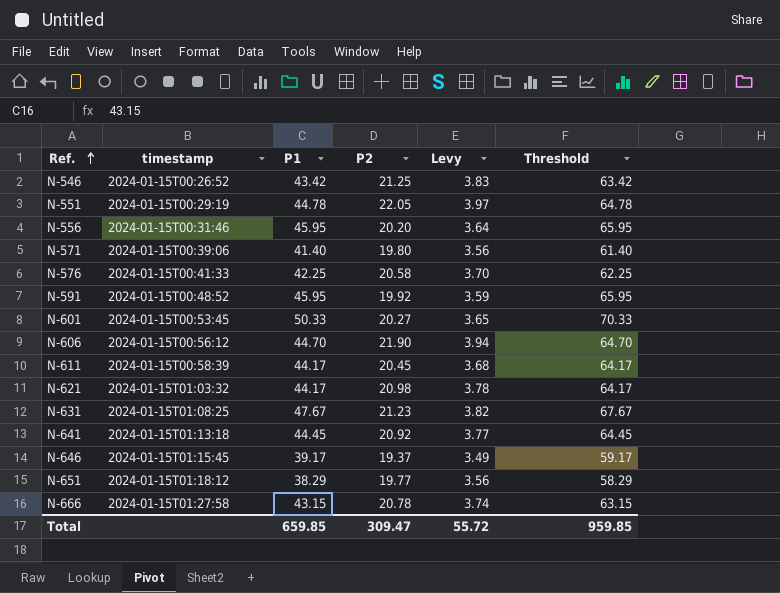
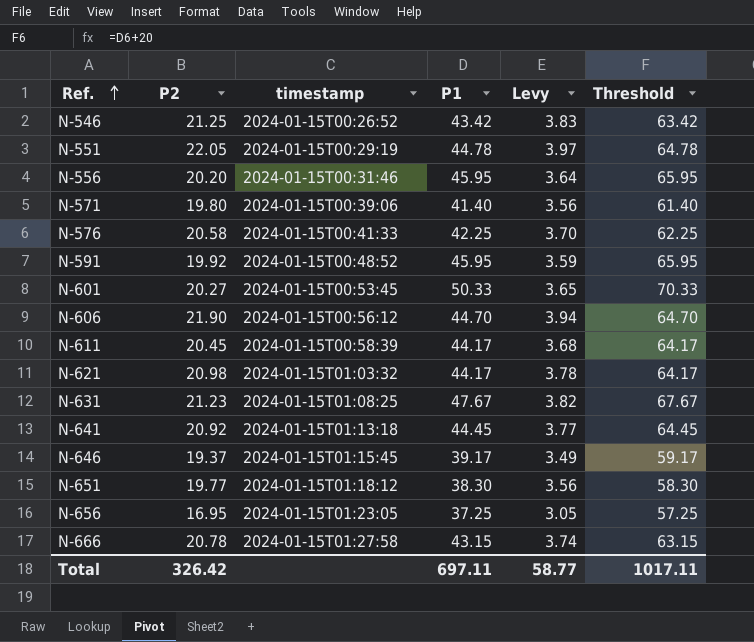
column P2 | position: 4 -> 2
N-651 | P1: 38.29 -> 38.30
N-651 | Threshold: 58.29 -> 58.30
row N-656: none -> 16.95 | 2024-01-15T01:23:05 | 37.25 | 3.05 | 57.25
Total | P2: 309.47 -> 326.42
Total | P1: 659.85 -> 697.11
Total | Levy: 55.72 -> 58.77
Total | Threshold: 959.85 -> 1017.11

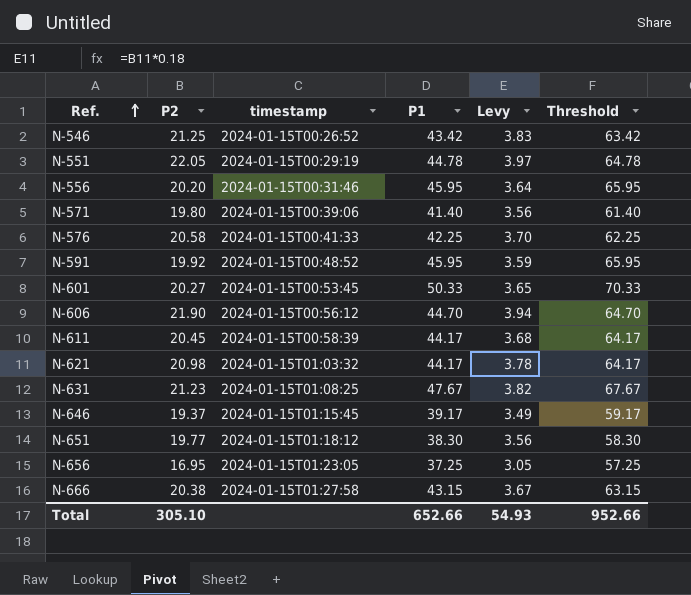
row N-641: 20.92 | 2024-01-15T01:13:18 | 44.45 | 3.77 | 64.45 -> none
N-666 | P2: 20.78 -> 20.38
N-666 | Levy: 3.74 -> 3.67
Total | P2: 326.42 -> 305.10
Total | P1: 697.11 -> 652.66
Total | Levy: 58.77 -> 54.93
Total | Threshold: 1017.11 -> 952.66

